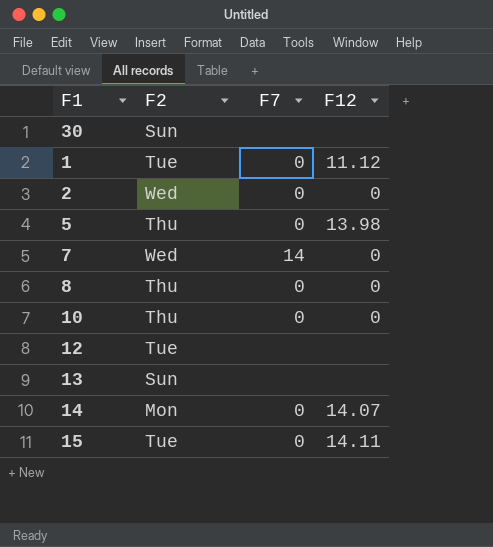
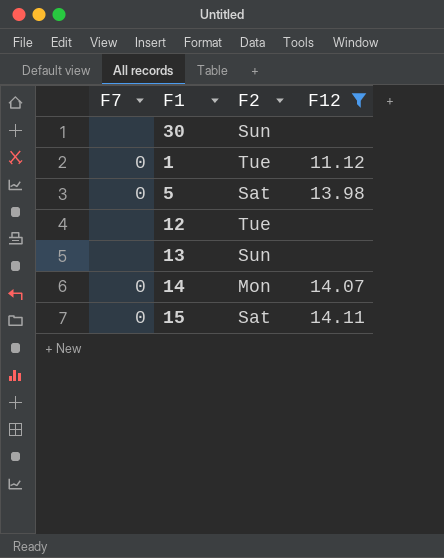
filter: none -> F12 != 0
column F7 | position: 3 -> 1
5 | F2: Thu -> Sat
15 | F2: Tue -> Sat

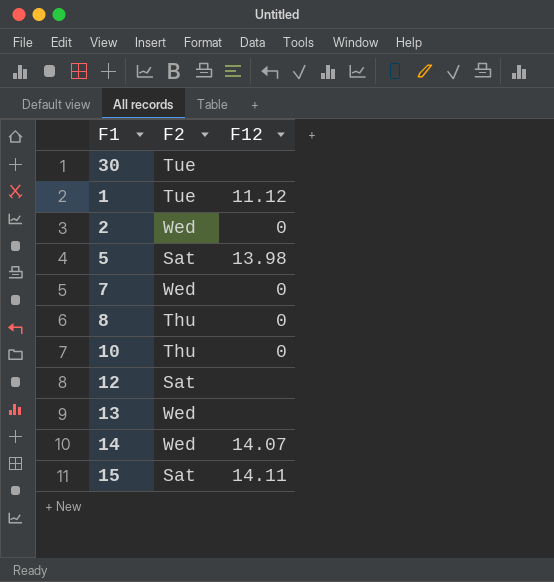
filter: F12 != 0 -> none
column F7 | position: 1 -> none
30 | F2: Sun -> Tue
12 | F2: Tue -> Sat
13 | F2: Sun -> Wed
14 | F2: Mon -> Wed

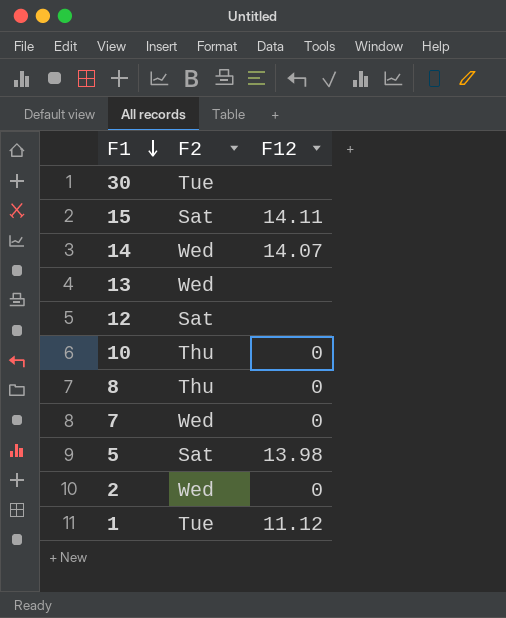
row order: none -> F1 descending

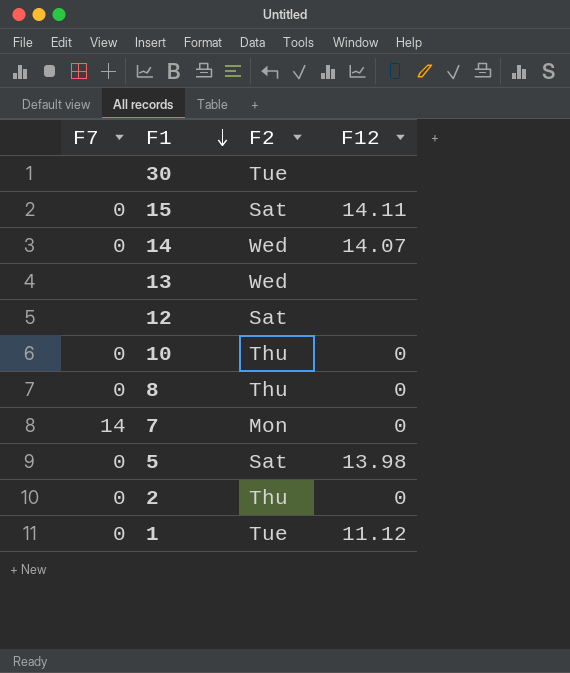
column F7 | position: none -> 1
7 | F2: Wed -> Mon
2 | F2: Wed -> Thu

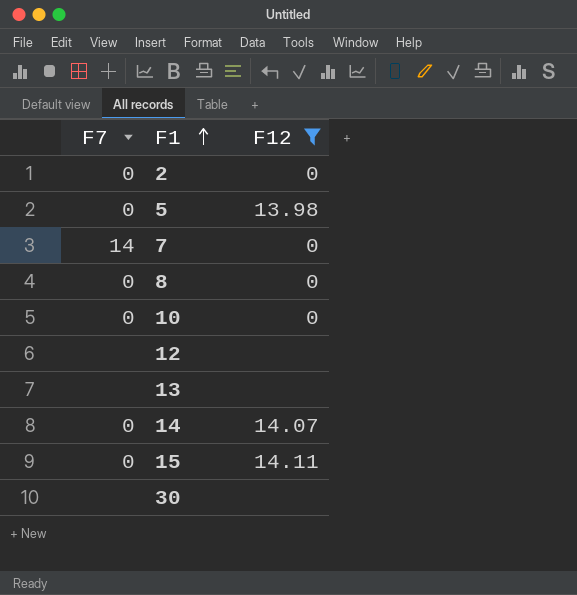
filter: none -> F12 != 11.12
row order: F1 descending -> F1 ascending
column F2 | position: 3 -> none

